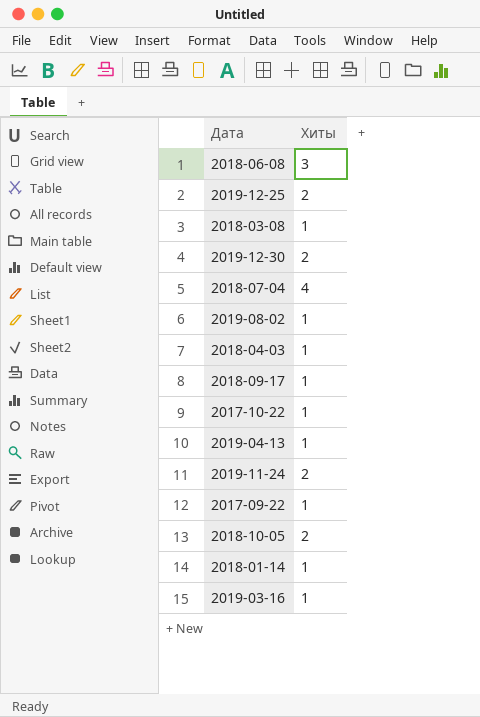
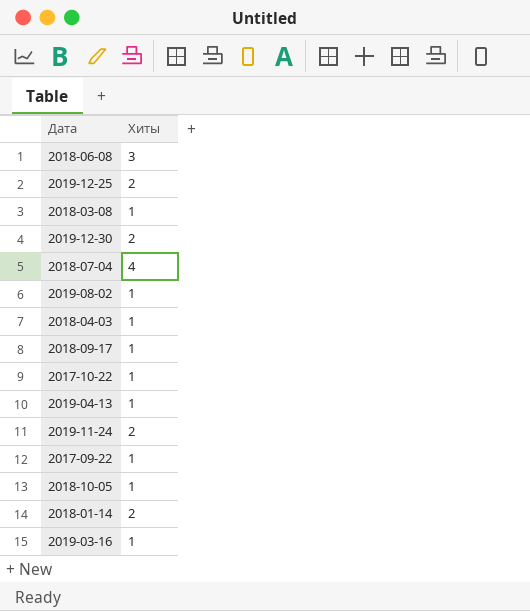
2018-10-05 | Хиты: 2 -> 1
2018-01-14 | Хиты: 1 -> 2

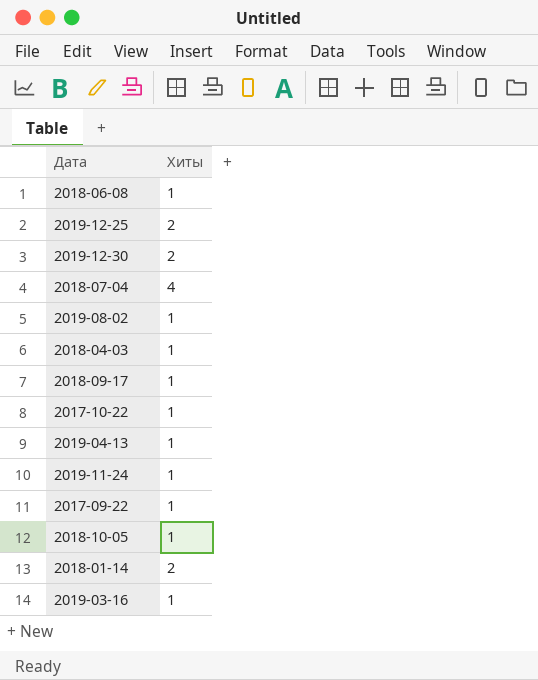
row 2018-03-08: 1 -> none
2018-06-08 | Хиты: 3 -> 1
2019-11-24 | Хиты: 2 -> 1

